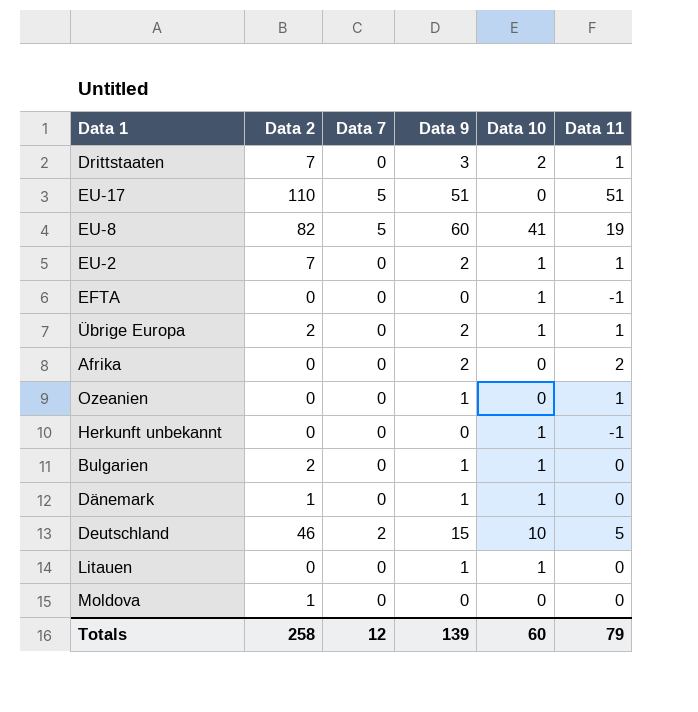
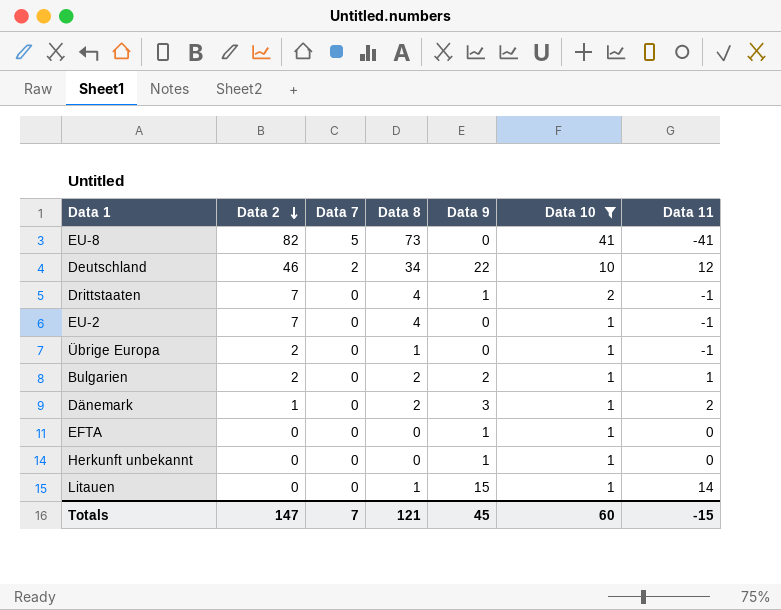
filter: none -> Data 10 != 0
row order: none -> Data 2 descending
column Data 8 | position: none -> 4
EU-8 | Data 9: 60 -> 0
EU-8 | Data 11: 19 -> -41
Deutschland | Data 9: 15 -> 22
Deutschland | Data 11: 5 -> 12
Drittstaaten | Data 9: 3 -> 1
Drittstaaten | Data 11: 1 -> -1
EU-2 | Data 9: 2 -> 0
EU-2 | Data 11: 1 -> -1
Übrige Europa | Data 9: 2 -> 0
Übrige Europa | Data 11: 1 -> -1
Bulgarien | Data 9: 1 -> 2
Bulgarien | Data 11: 0 -> 1
Dänemark | Data 9: 1 -> 3
Dänemark | Data 11: 0 -> 2
EFTA | Data 9: 0 -> 1
EFTA | Data 11: -1 -> 0
Herkunft unbekannt | Data 9: 0 -> 1
Herkunft unbekannt | Data 11: -1 -> 0
Litauen | Data 9: 1 -> 15
Litauen | Data 11: 0 -> 14
Totals | Data 2: 258 -> 147
Totals | Data 7: 12 -> 7
Totals | Data 9: 139 -> 45
Totals | Data 11: 79 -> -15

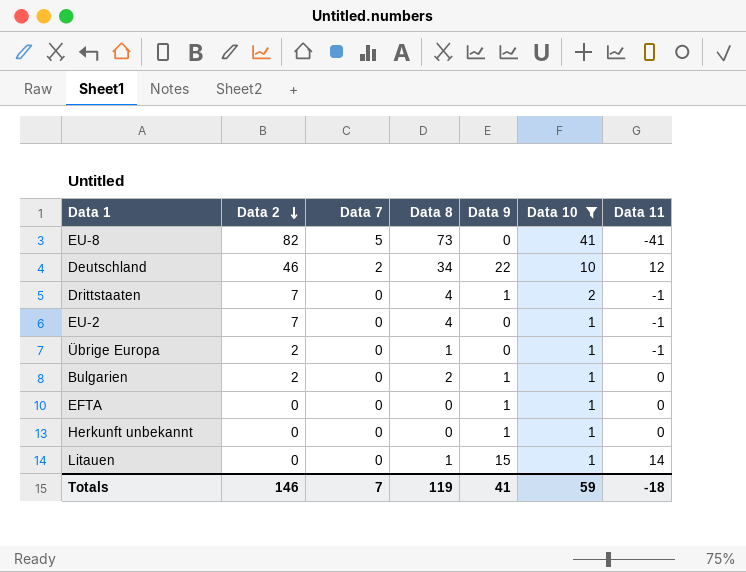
row Dänemark: 1 | 0 | 2 | 3 | 1 | 2 -> none
Bulgarien | Data 9: 2 -> 1
Bulgarien | Data 11: 1 -> 0
Totals | Data 2: 147 -> 146
Totals | Data 8: 121 -> 119
Totals | Data 9: 45 -> 41
Totals | Data 10: 60 -> 59
Totals | Data 11: -15 -> -18

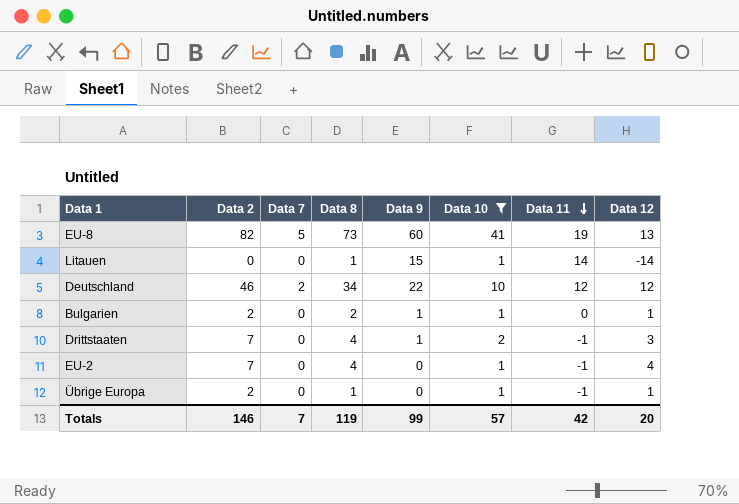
row order: Data 2 descending -> Data 11 descending
column Data 12 | formula: none -> [Data 8] - [Data 9]
row EFTA: 0 | 0 | 0 | 1 | 1 | 0 -> none
row Herkunft unbekannt: 0 | 0 | 0 | 1 | 1 | 0 -> none
EU-8 | Data 9: 0 -> 60
EU-8 | Data 11: -41 -> 19
Totals | Data 9: 41 -> 99
Totals | Data 10: 59 -> 57
Totals | Data 11: -18 -> 42

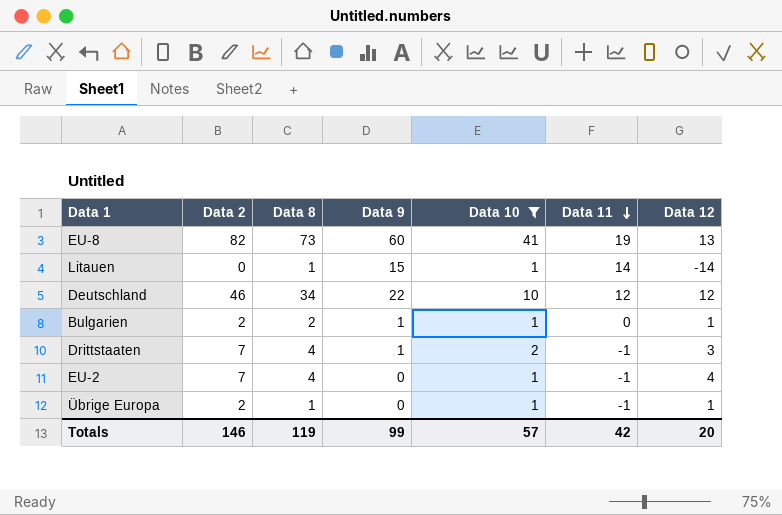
column Data 7 | position: 3 -> none

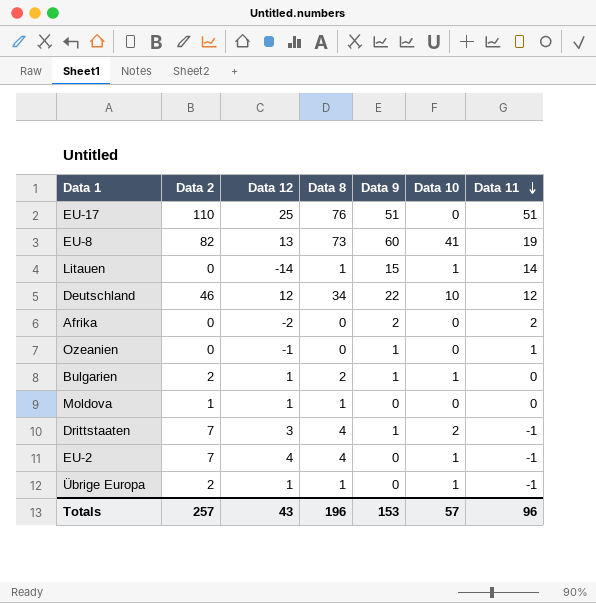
filter: Data 10 != 0 -> none
column Data 12 | position: 7 -> 3
Totals | Data 2: 146 -> 257
Totals | Data 12: 20 -> 43
Totals | Data 8: 119 -> 196
Totals | Data 9: 99 -> 153
Totals | Data 11: 42 -> 96

